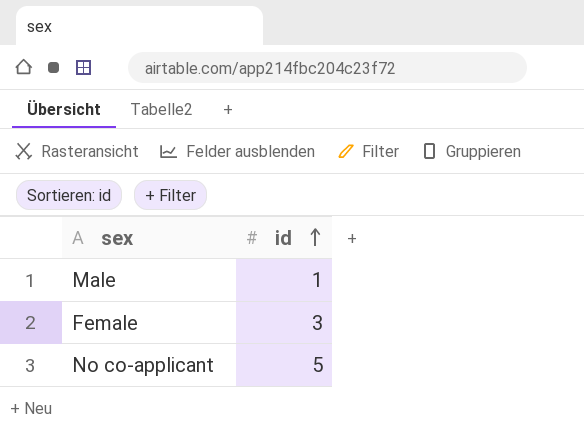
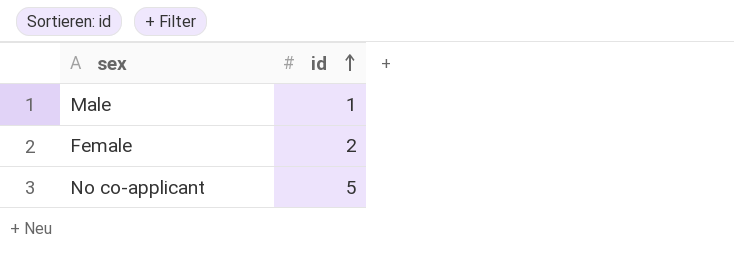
Female | id: 3 -> 2

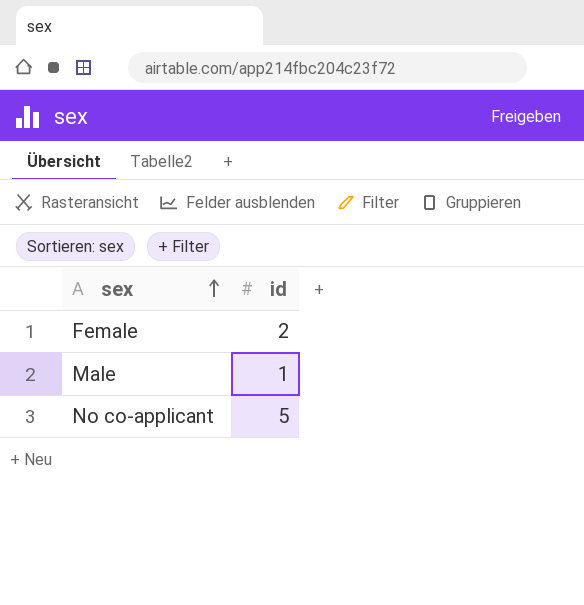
row order: id ascending -> sex ascending

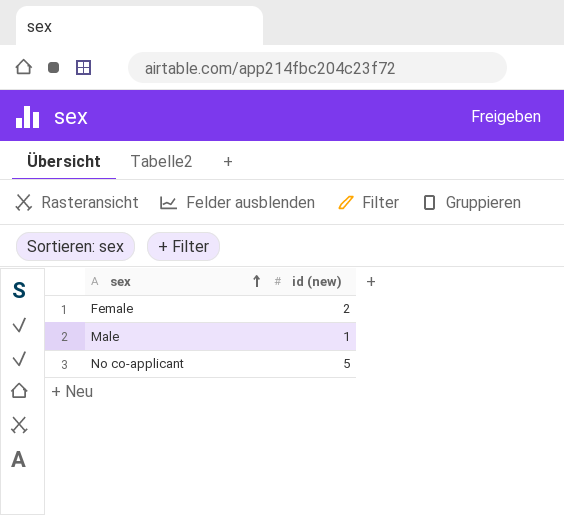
column name: id -> id (new)

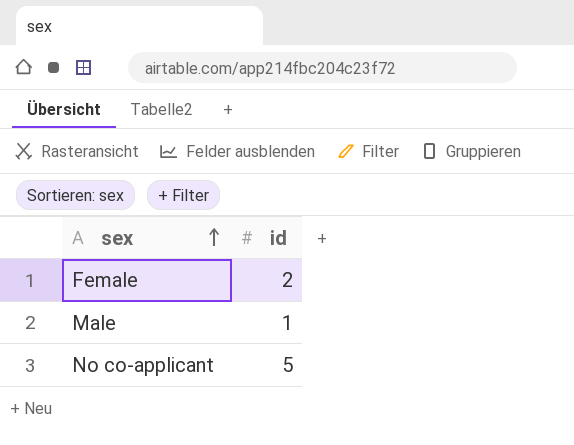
column name: id (new) -> id

